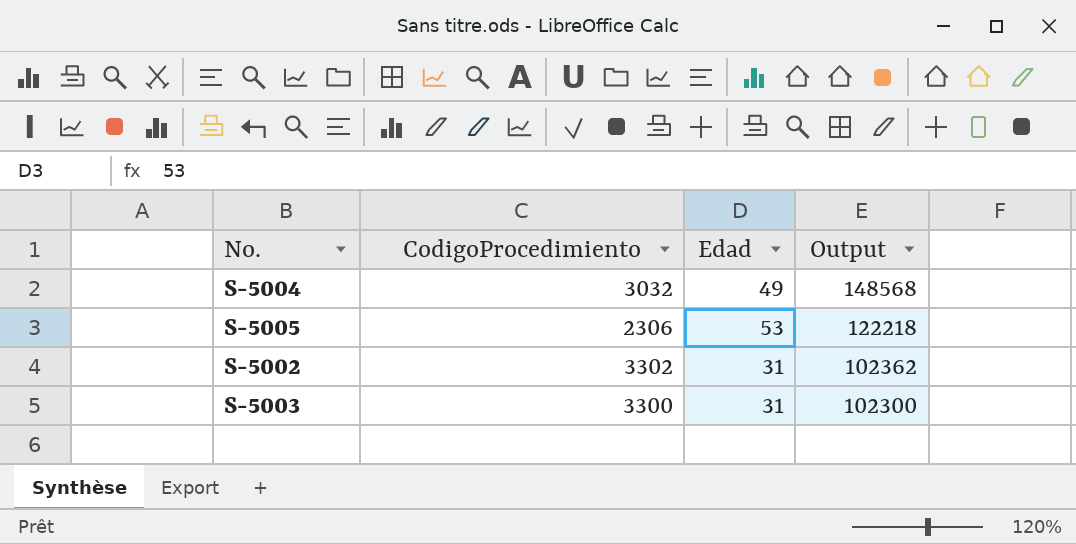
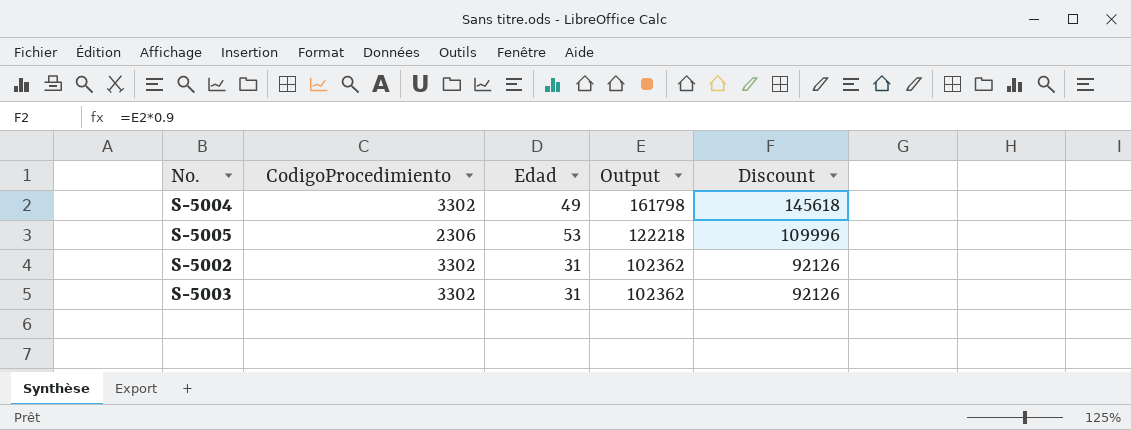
column Discount | formula: none -> [Output] * 0.9
S-5004 | CodigoProcedimiento: 3032 -> 3302
S-5004 | Output: 148568 -> 161798
S-5003 | CodigoProcedimiento: 3300 -> 3302
S-5003 | Output: 102300 -> 102362

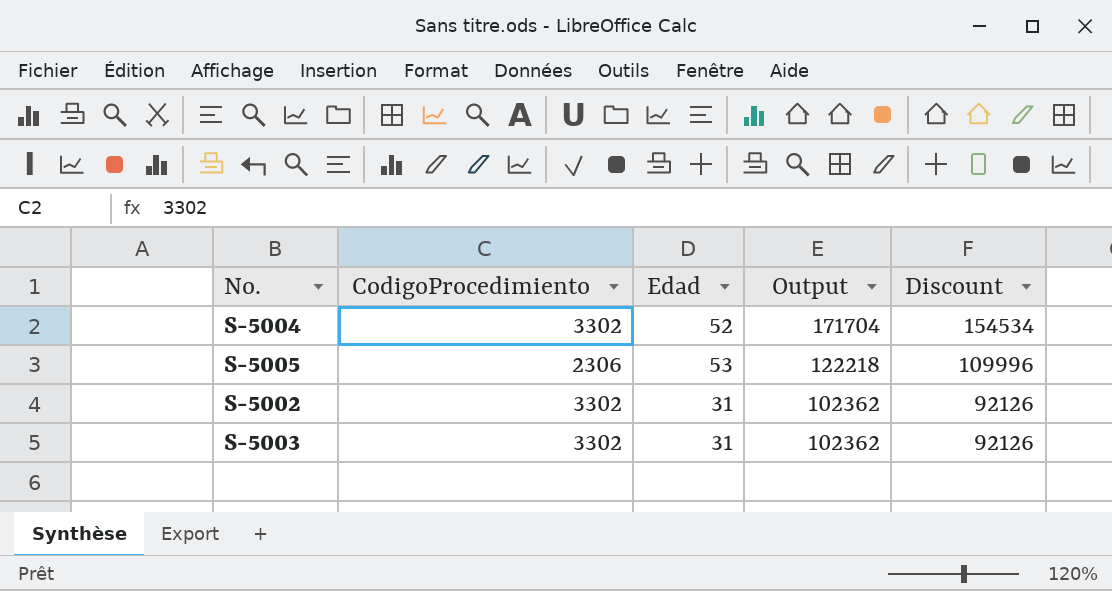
S-5004 | Edad: 49 -> 52
S-5004 | Output: 161798 -> 171704
S-5004 | Discount: 145618 -> 154534

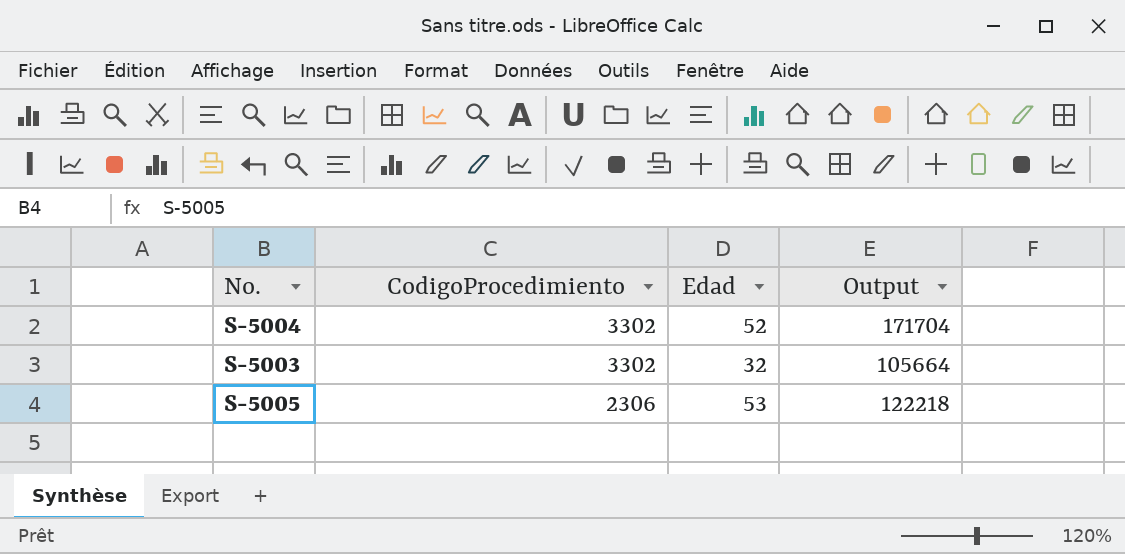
row order: Output descending -> CodigoProcedimiento descending
column Discount | formula: [Output] * 0.9 -> none
row S-5002: 3302 | 31 | 102362 | 92126 -> none
S-5003 | Edad: 31 -> 32
S-5003 | Output: 102362 -> 105664

